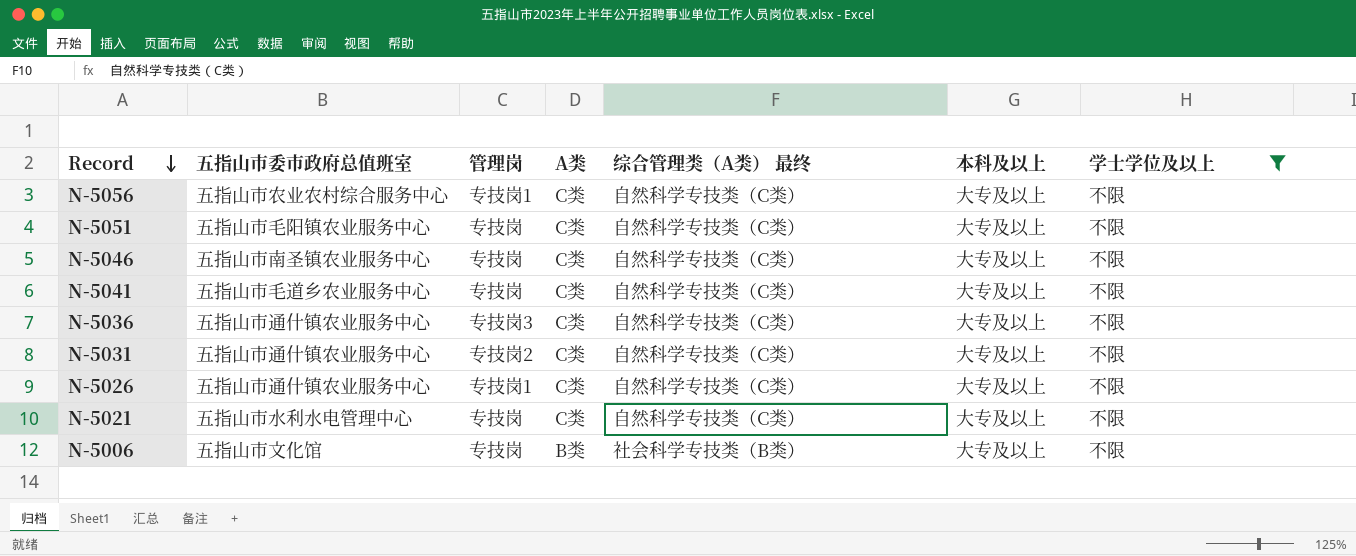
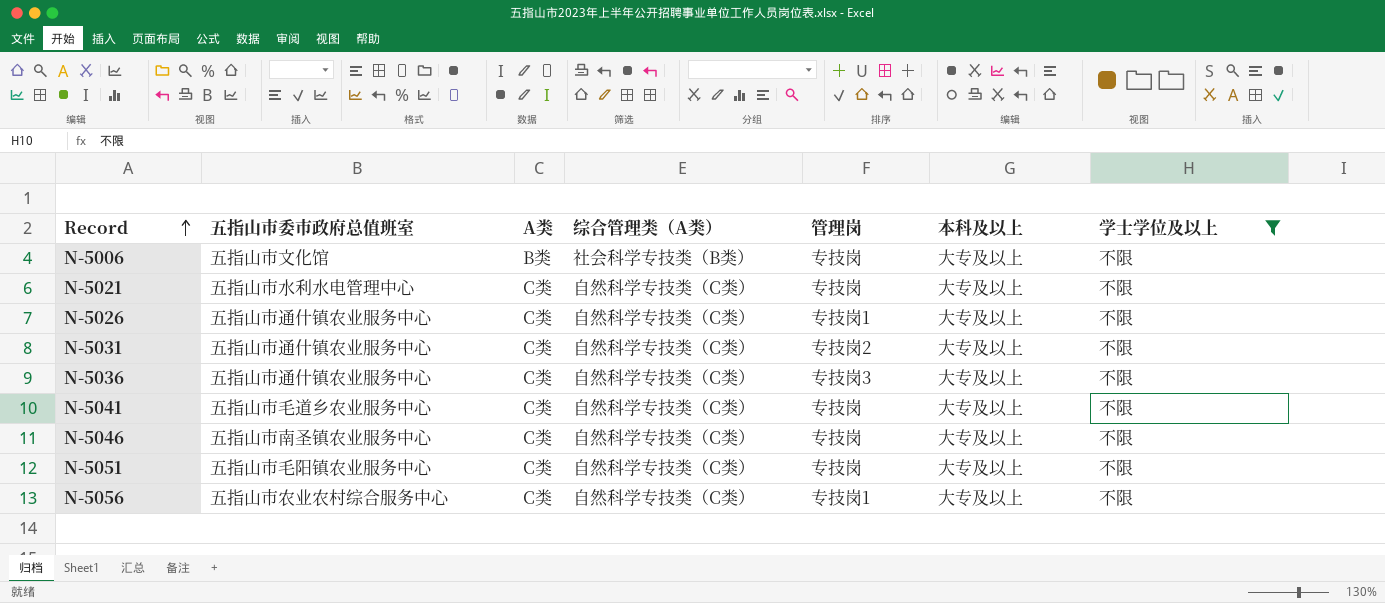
row order: Record descending -> Record ascending
column name: 综合管理类（A类） 最终 -> 综合管理类（A类）
column 管理岗 | position: 3 -> 5

